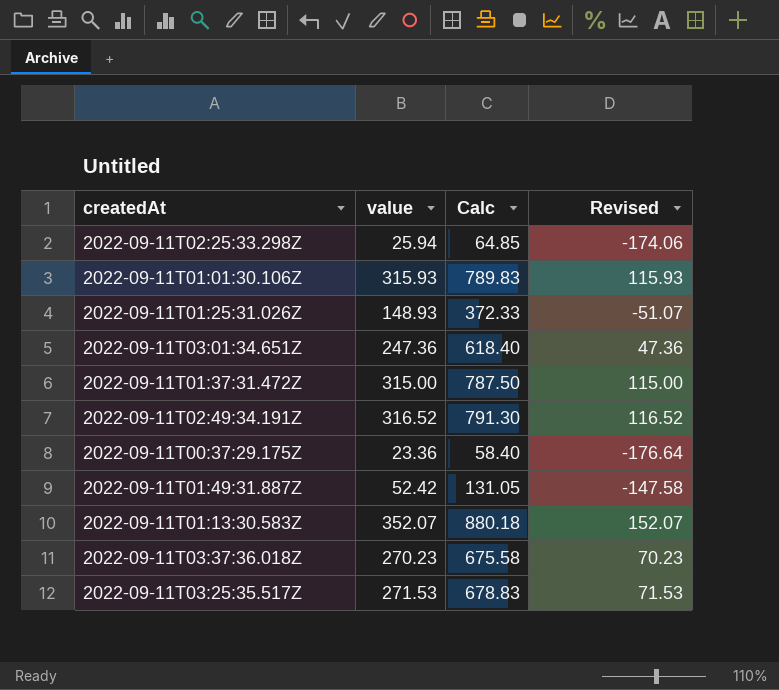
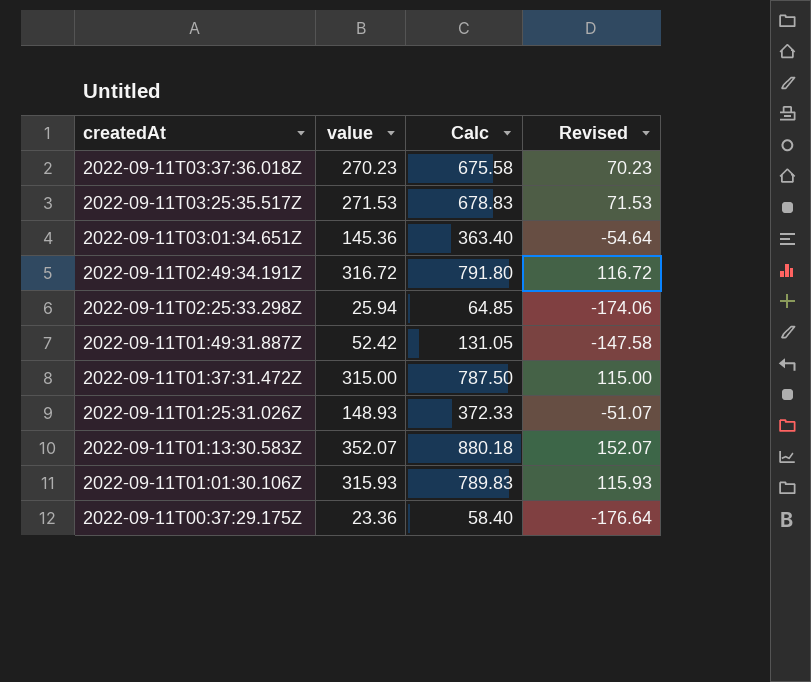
row order: none -> createdAt descending
2022-09-11T03:01:34.651Z | value: 247.36 -> 145.36
2022-09-11T03:01:34.651Z | Calc: 618.40 -> 363.40
2022-09-11T03:01:34.651Z | Revised: 47.36 -> -54.64
2022-09-11T02:49:34.191Z | value: 316.52 -> 316.72
2022-09-11T02:49:34.191Z | Calc: 791.30 -> 791.80
2022-09-11T02:49:34.191Z | Revised: 116.52 -> 116.72

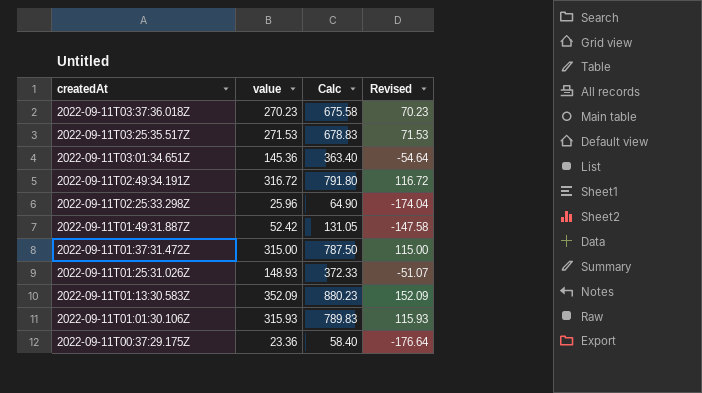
2022-09-11T02:25:33.298Z | value: 25.94 -> 25.96
2022-09-11T02:25:33.298Z | Calc: 64.85 -> 64.90
2022-09-11T02:25:33.298Z | Revised: -174.06 -> -174.04
2022-09-11T01:13:30.583Z | value: 352.07 -> 352.09
2022-09-11T01:13:30.583Z | Calc: 880.18 -> 880.23
2022-09-11T01:13:30.583Z | Revised: 152.07 -> 152.09

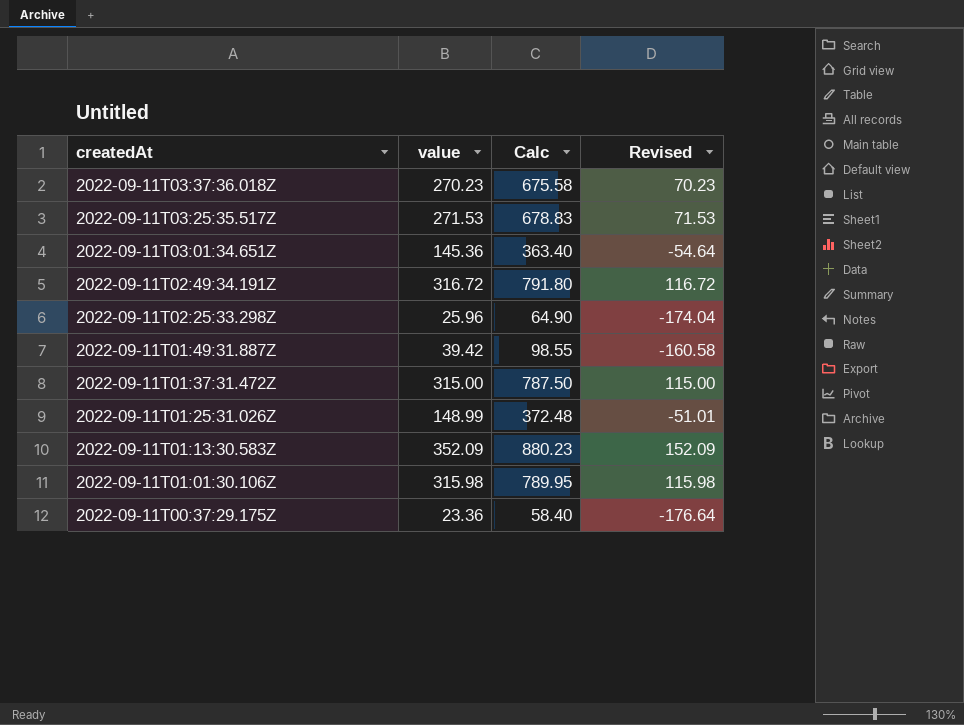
2022-09-11T01:49:31.887Z | value: 52.42 -> 39.42
2022-09-11T01:49:31.887Z | Calc: 131.05 -> 98.55
2022-09-11T01:49:31.887Z | Revised: -147.58 -> -160.58
2022-09-11T01:25:31.026Z | value: 148.93 -> 148.99
2022-09-11T01:25:31.026Z | Calc: 372.33 -> 372.48
2022-09-11T01:25:31.026Z | Revised: -51.07 -> -51.01
2022-09-11T01:01:30.106Z | value: 315.93 -> 315.98
2022-09-11T01:01:30.106Z | Calc: 789.83 -> 789.95
2022-09-11T01:01:30.106Z | Revised: 115.93 -> 115.98

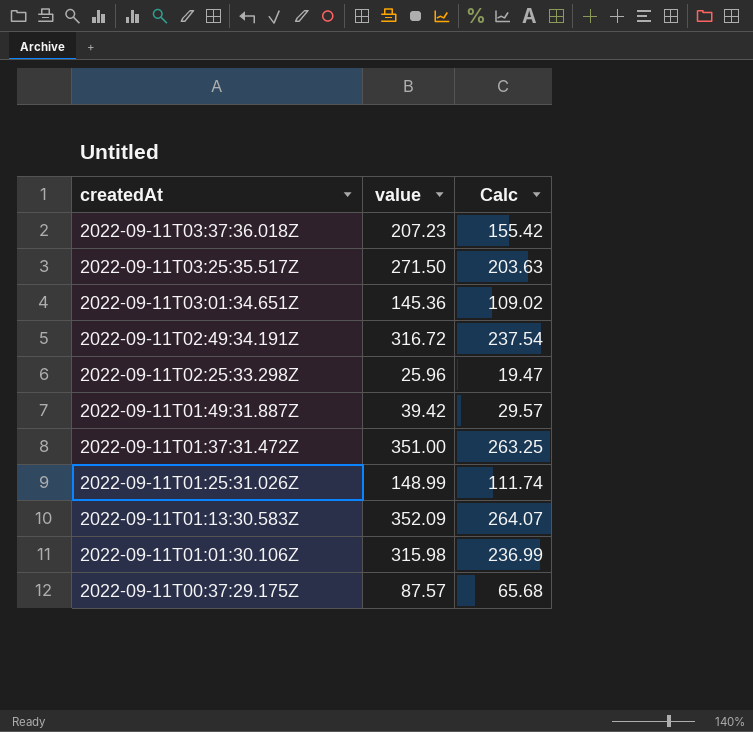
column Revised | formula: [value] - 200 -> none
column Calc | formula: [value] * 2.5 -> [value] * 0.75
2022-09-11T03:37:36.018Z | value: 270.23 -> 207.23
2022-09-11T03:25:35.517Z | value: 271.53 -> 271.50
2022-09-11T01:37:31.472Z | value: 315.00 -> 351.00
2022-09-11T00:37:29.175Z | value: 23.36 -> 87.57

